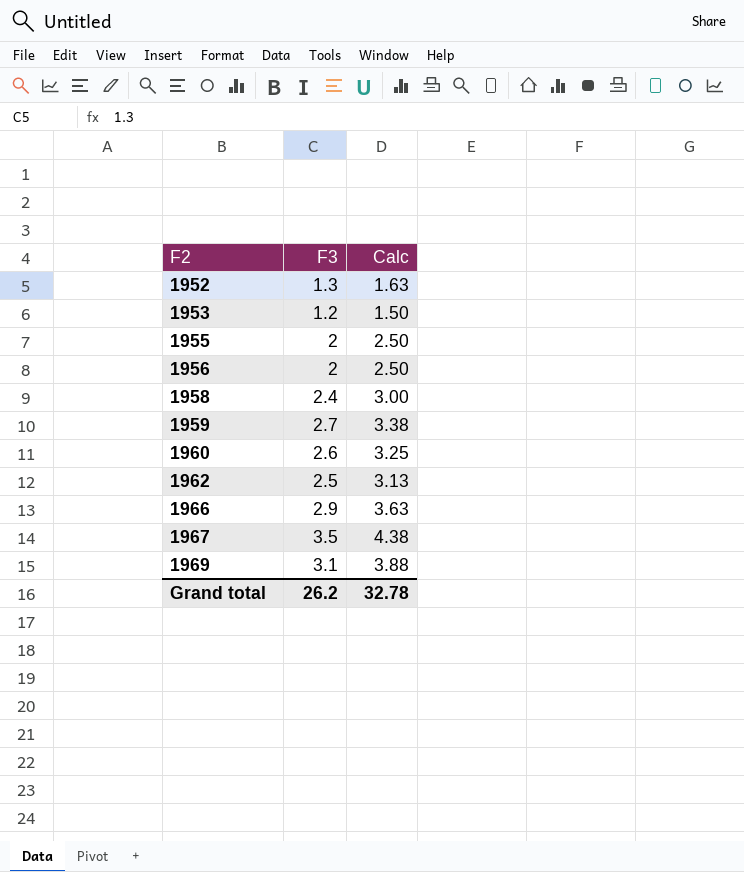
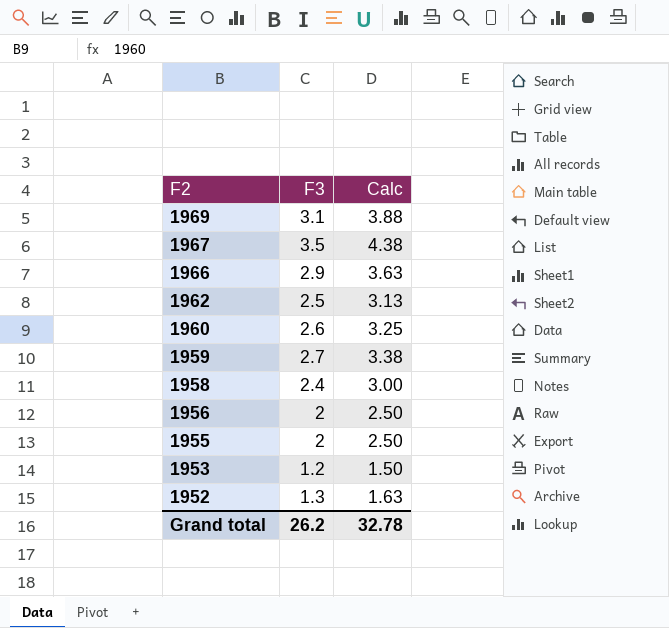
row order: F2 ascending -> F2 descending

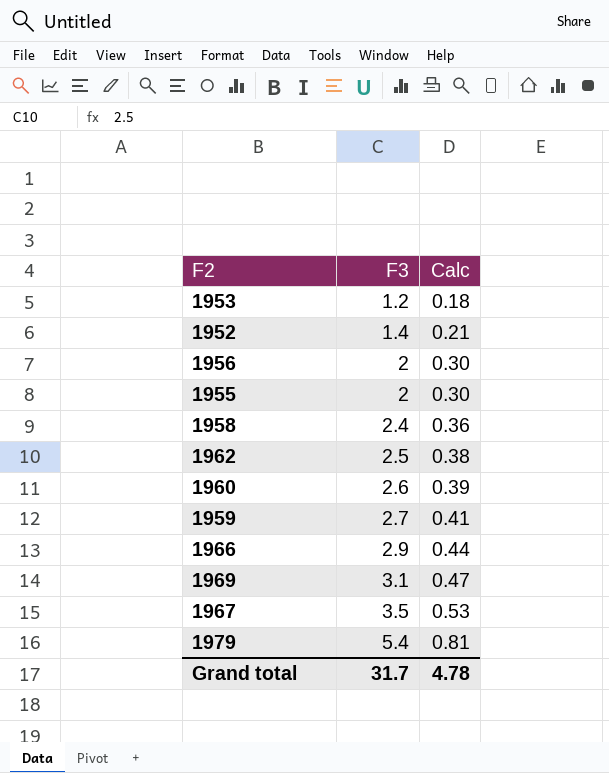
row order: F2 descending -> F3 ascending
column Calc | formula: [F3] * 1.25 -> [F3] * 0.15
1952 | F3: 1.3 -> 1.4
row 1979: none -> 5.4 | 0.81
Grand total | F3: 26.2 -> 31.7
Grand total | Calc: 32.78 -> 4.78

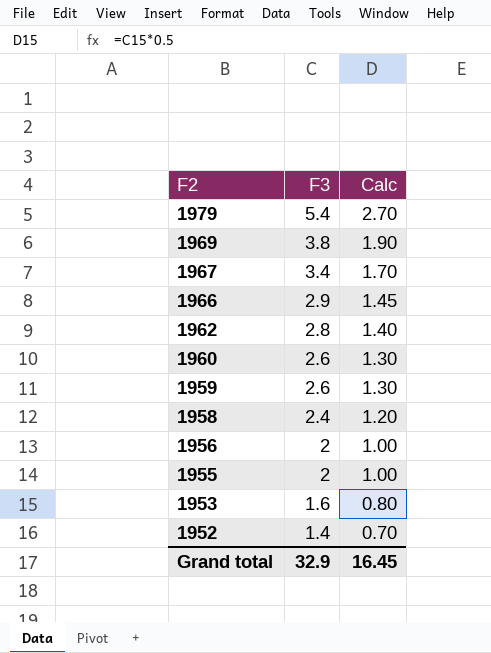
row order: F3 ascending -> F2 descending
column Calc | formula: [F3] * 0.15 -> [F3] * 0.5
1969 | F3: 3.1 -> 3.8
1967 | F3: 3.5 -> 3.4
1962 | F3: 2.5 -> 2.8
1959 | F3: 2.7 -> 2.6
1953 | F3: 1.2 -> 1.6
Grand total | F3: 31.7 -> 32.9
Grand total | Calc: 4.78 -> 16.45

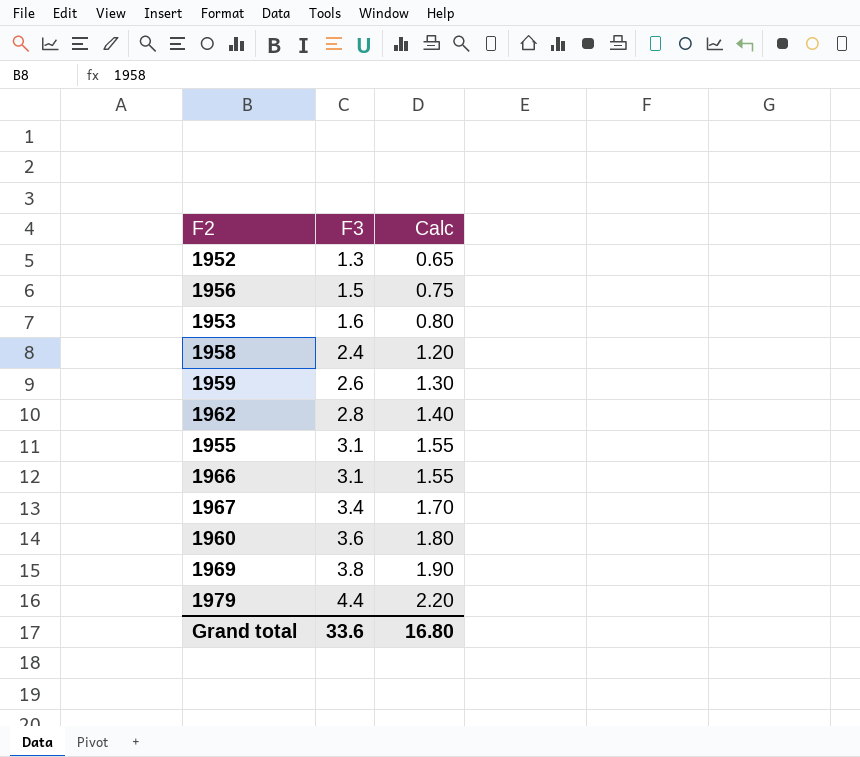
row order: F2 descending -> F3 ascending
1952 | F3: 1.4 -> 1.3
1952 | Calc: 0.70 -> 0.65
1956 | F3: 2 -> 1.5
1956 | Calc: 1.00 -> 0.75
1955 | F3: 2 -> 3.1
1955 | Calc: 1.00 -> 1.55
1966 | F3: 2.9 -> 3.1
1966 | Calc: 1.45 -> 1.55
1960 | F3: 2.6 -> 3.6
1960 | Calc: 1.30 -> 1.80
1979 | F3: 5.4 -> 4.4
1979 | Calc: 2.70 -> 2.20
Grand total | F3: 32.9 -> 33.6
Grand total | Calc: 16.45 -> 16.80

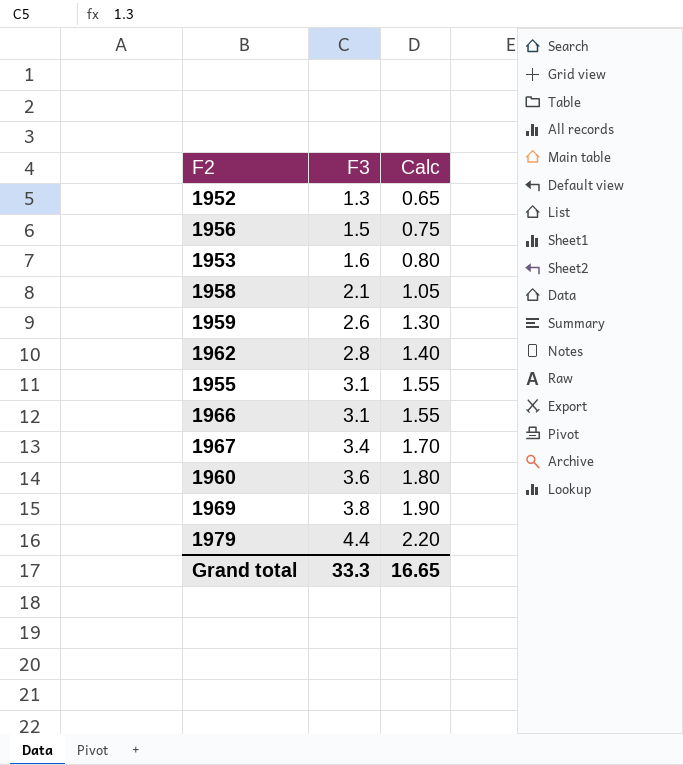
1958 | F3: 2.4 -> 2.1
1958 | Calc: 1.20 -> 1.05
Grand total | F3: 33.6 -> 33.3
Grand total | Calc: 16.80 -> 16.65

